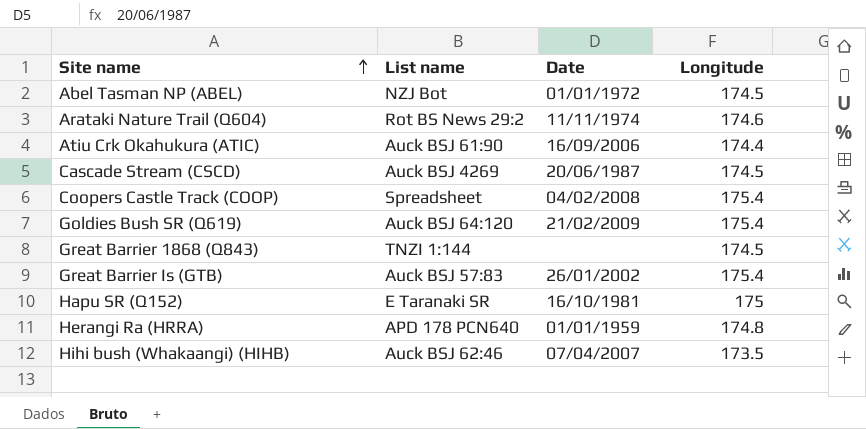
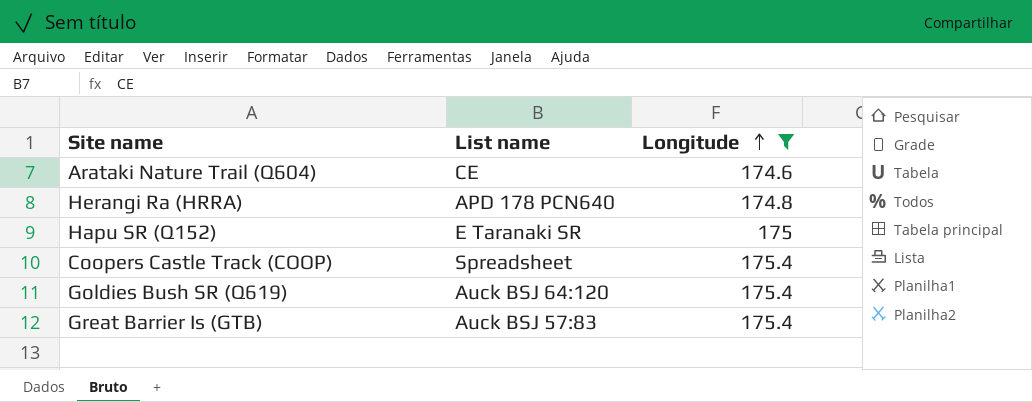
filter: none -> Longitude >= 174.6
row order: Site name ascending -> Longitude ascending
column Date | position: 3 -> none
Arataki Nature Trail (Q604) | List name: Rot BS News 29:2 -> CE

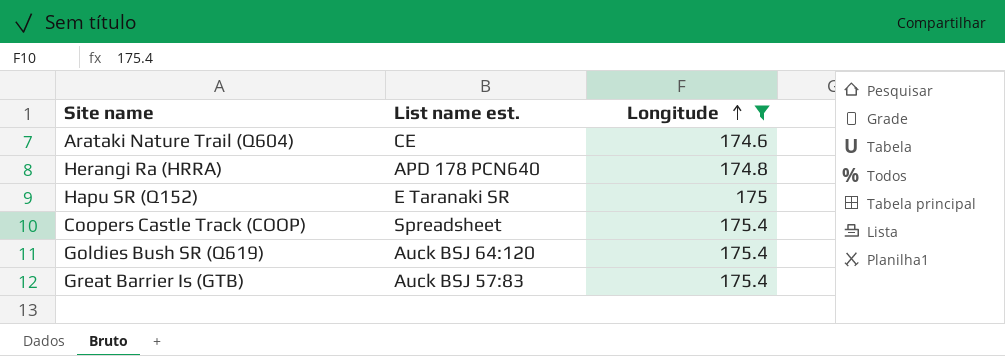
column name: List name -> List name est.

